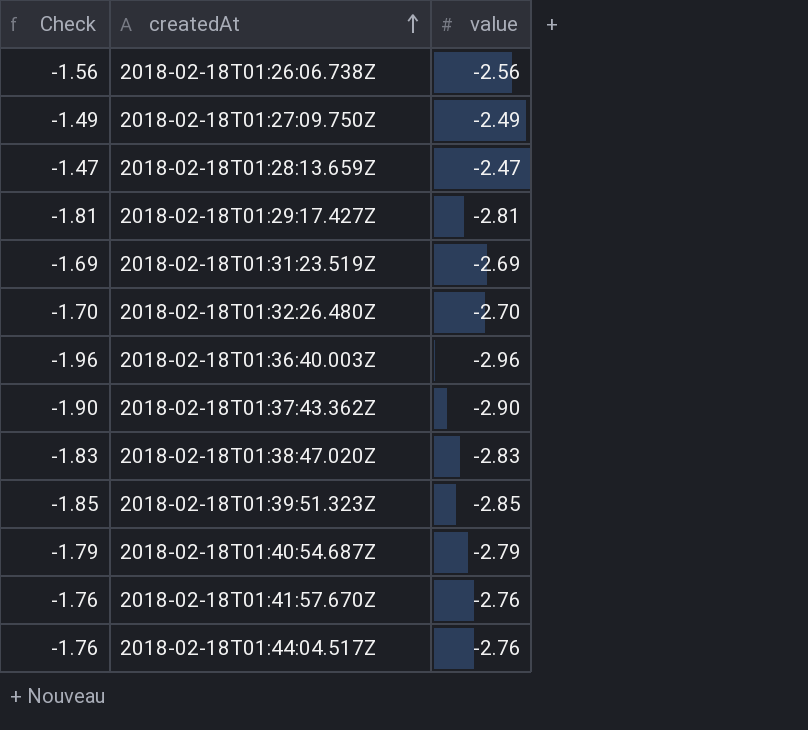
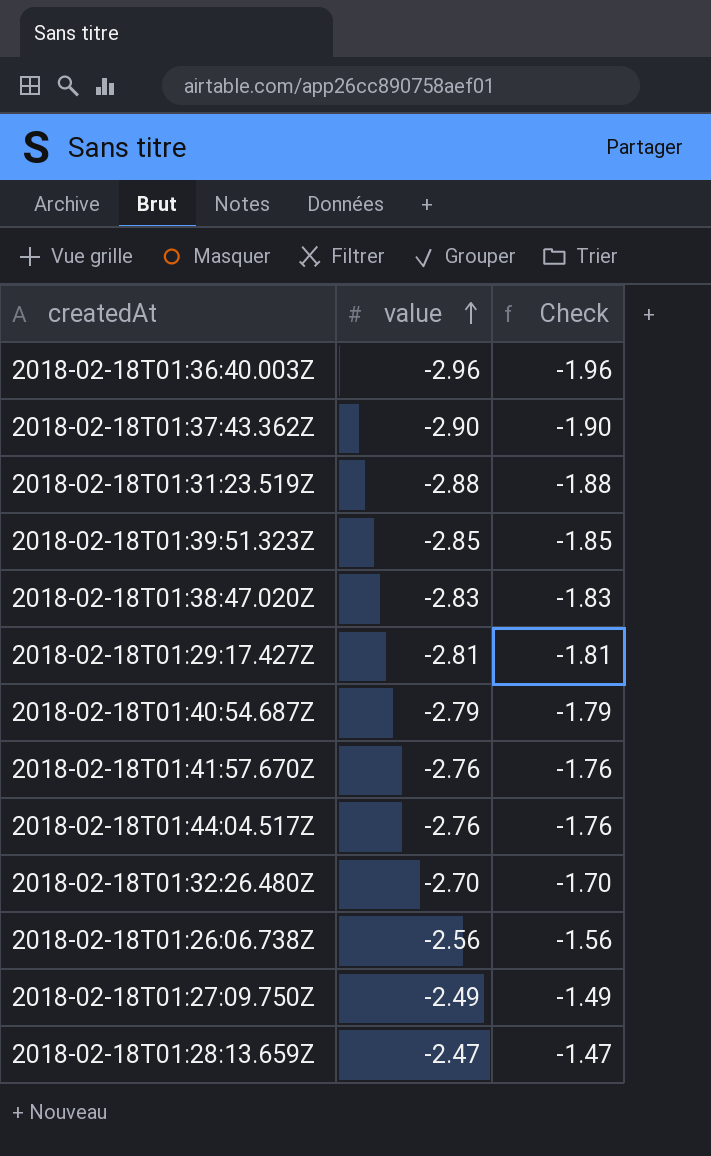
row order: createdAt ascending -> value ascending
column Check | position: 1 -> 3
2018-02-18T01:31:23.519Z | value: -2.69 -> -2.88
2018-02-18T01:31:23.519Z | Check: -1.69 -> -1.88

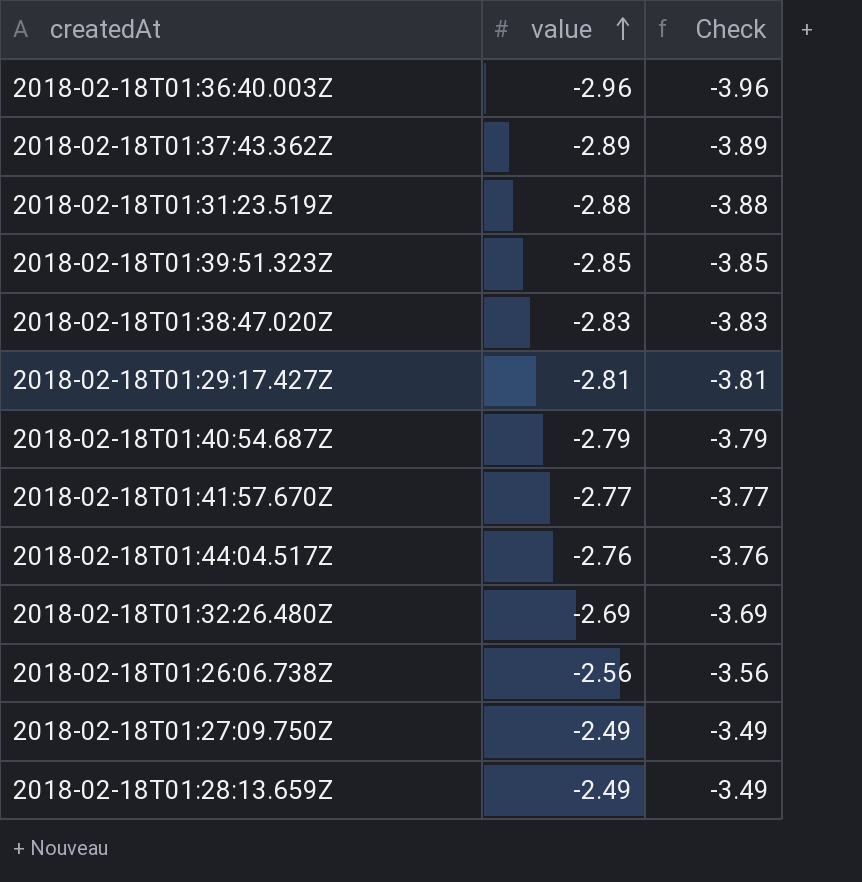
column Check | formula: [value] + 1 -> [value] - 1
2018-02-18T01:37:43.362Z | value: -2.90 -> -2.89
2018-02-18T01:41:57.670Z | value: -2.76 -> -2.77
2018-02-18T01:32:26.480Z | value: -2.70 -> -2.69
2018-02-18T01:28:13.659Z | value: -2.47 -> -2.49

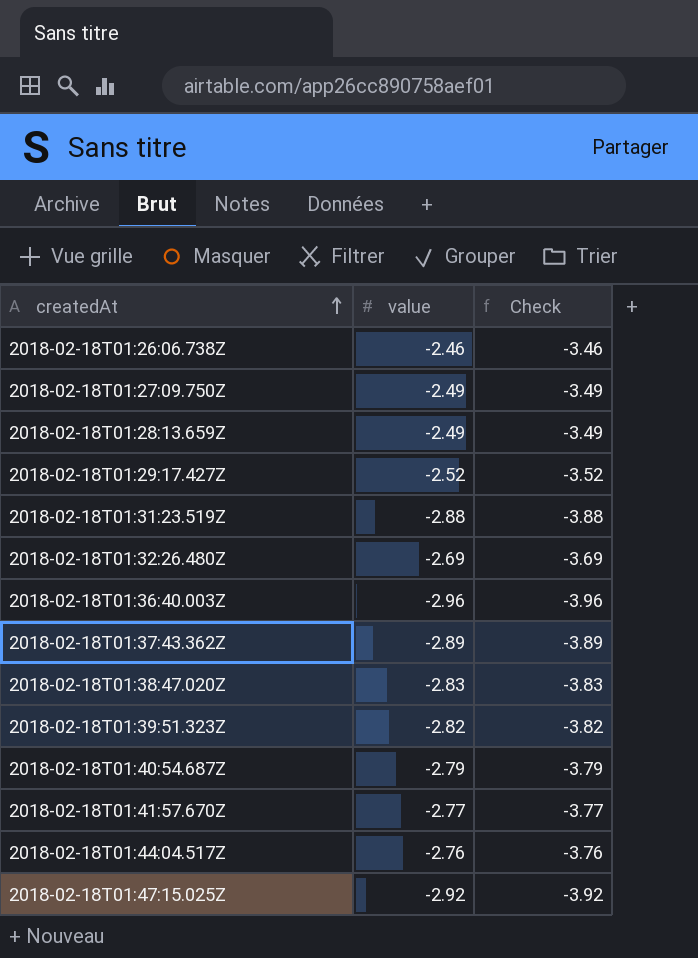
row order: value ascending -> createdAt ascending
2018-02-18T01:26:06.738Z | value: -2.56 -> -2.46
2018-02-18T01:26:06.738Z | Check: -3.56 -> -3.46
2018-02-18T01:29:17.427Z | value: -2.81 -> -2.52
2018-02-18T01:29:17.427Z | Check: -3.81 -> -3.52
2018-02-18T01:39:51.323Z | value: -2.85 -> -2.82
2018-02-18T01:39:51.323Z | Check: -3.85 -> -3.82
row 2018-02-18T01:47:15.025Z: none -> -2.92 | -3.92

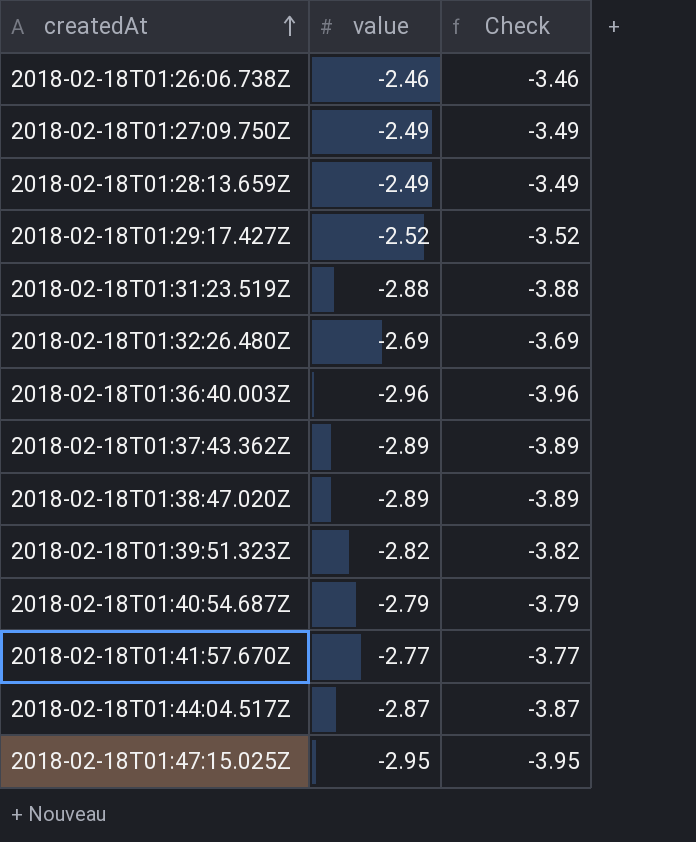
2018-02-18T01:38:47.020Z | value: -2.83 -> -2.89
2018-02-18T01:38:47.020Z | Check: -3.83 -> -3.89
2018-02-18T01:44:04.517Z | value: -2.76 -> -2.87
2018-02-18T01:44:04.517Z | Check: -3.76 -> -3.87
2018-02-18T01:47:15.025Z | value: -2.92 -> -2.95
2018-02-18T01:47:15.025Z | Check: -3.92 -> -3.95

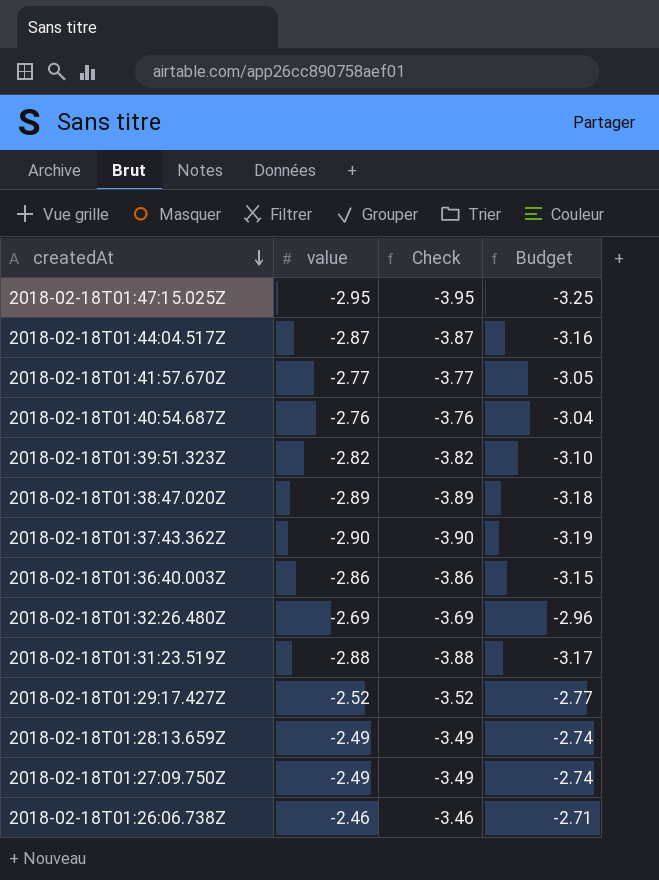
row order: createdAt ascending -> createdAt descending
column Budget | formula: none -> [value] * 1.1
2018-02-18T01:40:54.687Z | value: -2.79 -> -2.76
2018-02-18T01:40:54.687Z | Check: -3.79 -> -3.76
2018-02-18T01:37:43.362Z | value: -2.89 -> -2.90
2018-02-18T01:37:43.362Z | Check: -3.89 -> -3.90
2018-02-18T01:36:40.003Z | value: -2.96 -> -2.86
2018-02-18T01:36:40.003Z | Check: -3.96 -> -3.86

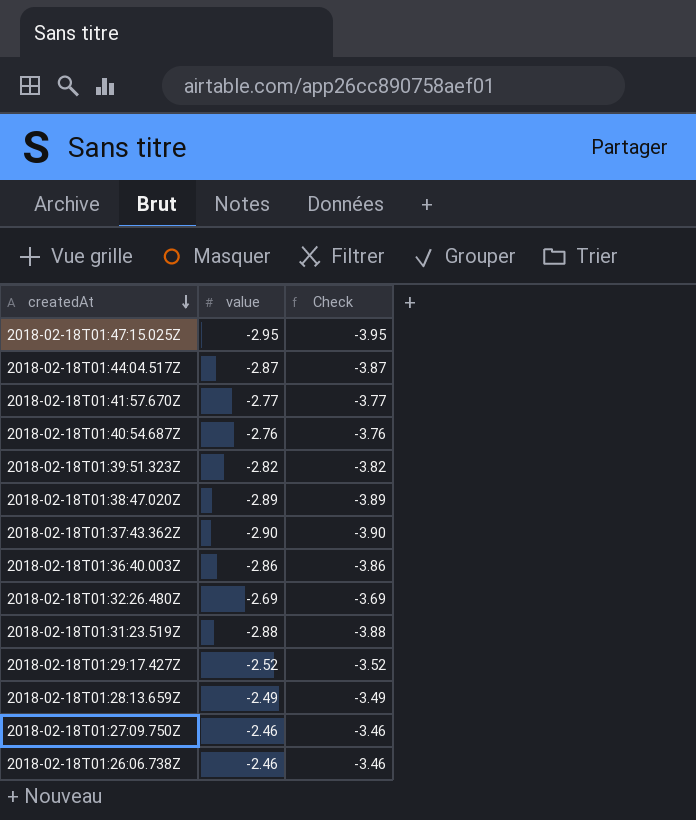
column Budget | formula: [value] * 1.1 -> none
2018-02-18T01:27:09.750Z | value: -2.49 -> -2.46
2018-02-18T01:27:09.750Z | Check: -3.49 -> -3.46

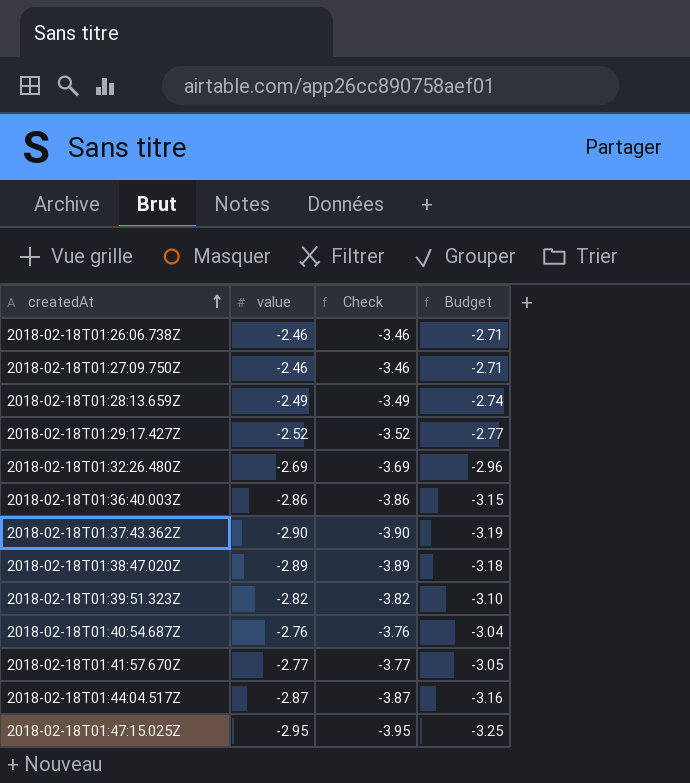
row order: createdAt descending -> createdAt ascending
column Budget | formula: none -> [value] * 1.1
row 2018-02-18T01:31:23.519Z: -2.88 | -3.88 -> none

